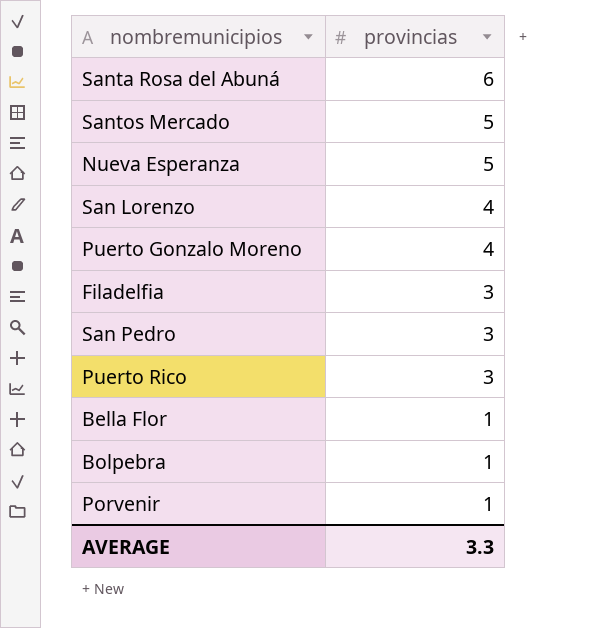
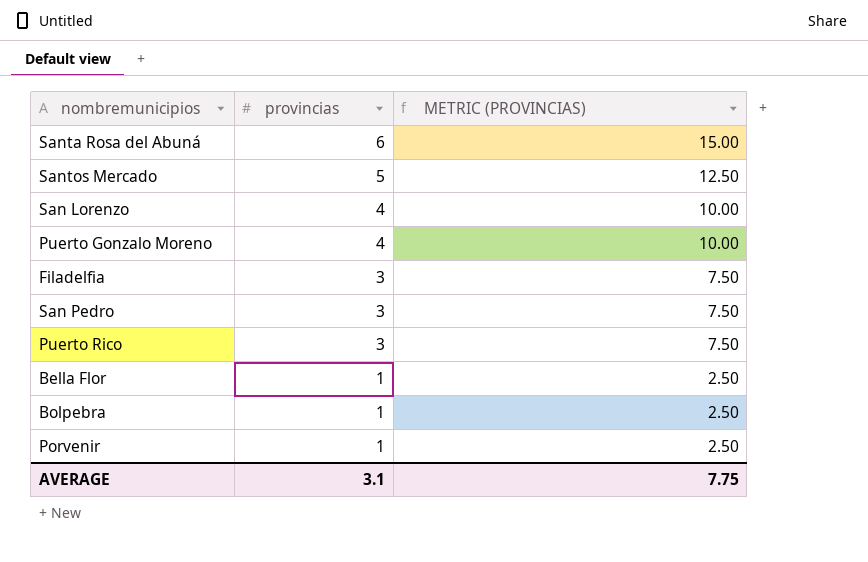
column METRIC (PROVINCIAS) | formula: none -> [provincias] * 2.5
row Nueva Esperanza: 5 -> none
AVERAGE | provincias: 3.3 -> 3.1

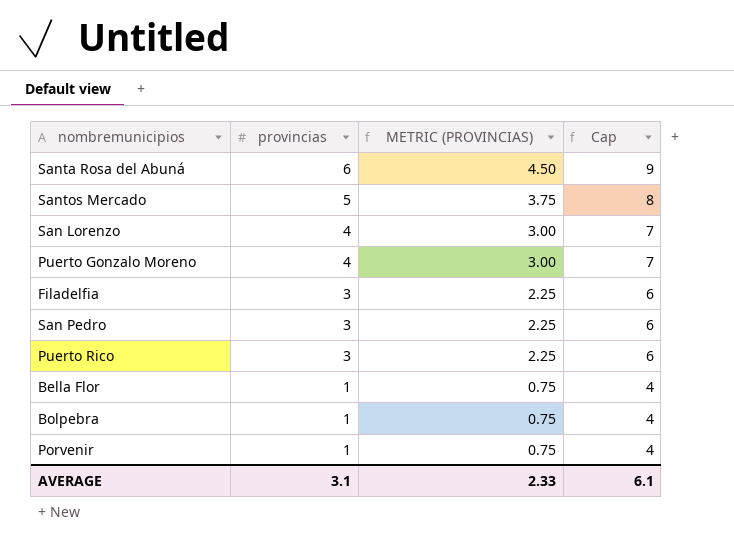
column METRIC (PROVINCIAS) | formula: [provincias] * 2.5 -> [provincias] * 0.75
column Cap | formula: none -> [provincias] + 3
AVERAGE | METRIC (PROVINCIAS): 7.75 -> 2.33

